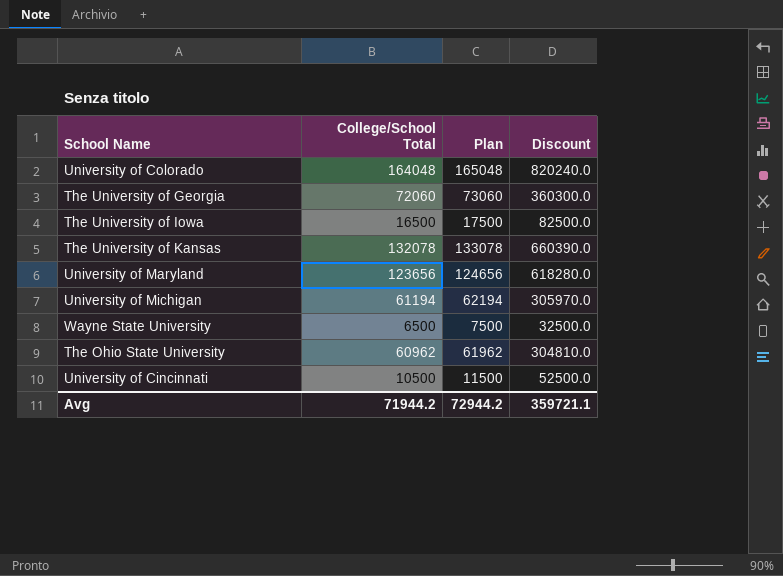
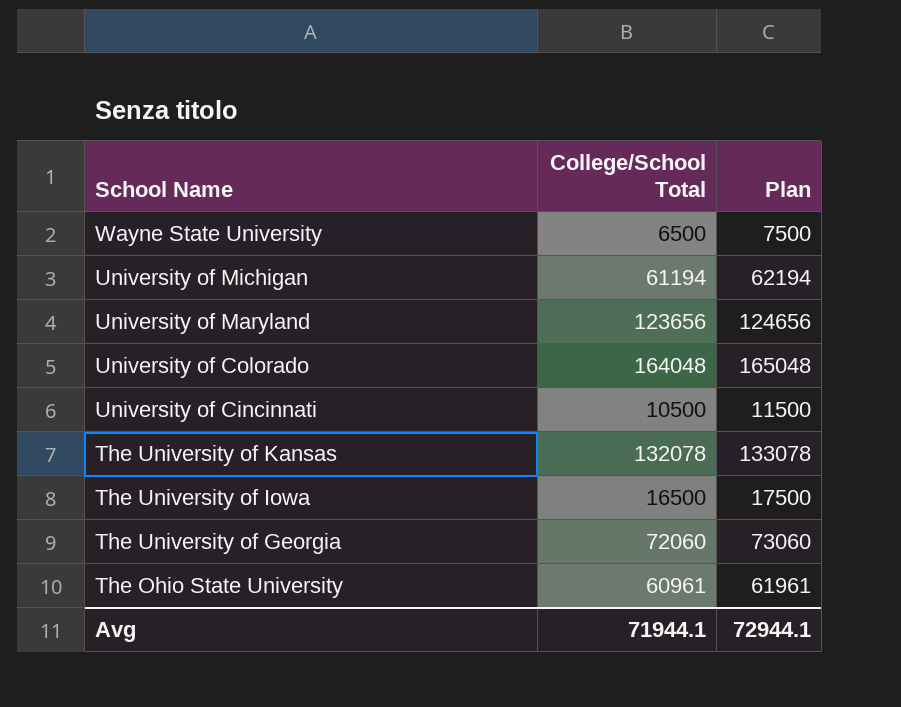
row order: none -> School Name descending
column Discount | formula: [College/School Total] * 5 -> none
The Ohio State University | College/School Total: 60962 -> 60961
The Ohio State University | Plan: 61962 -> 61961
Avg | College/School Total: 71944.2 -> 71944.1
Avg | Plan: 72944.2 -> 72944.1

